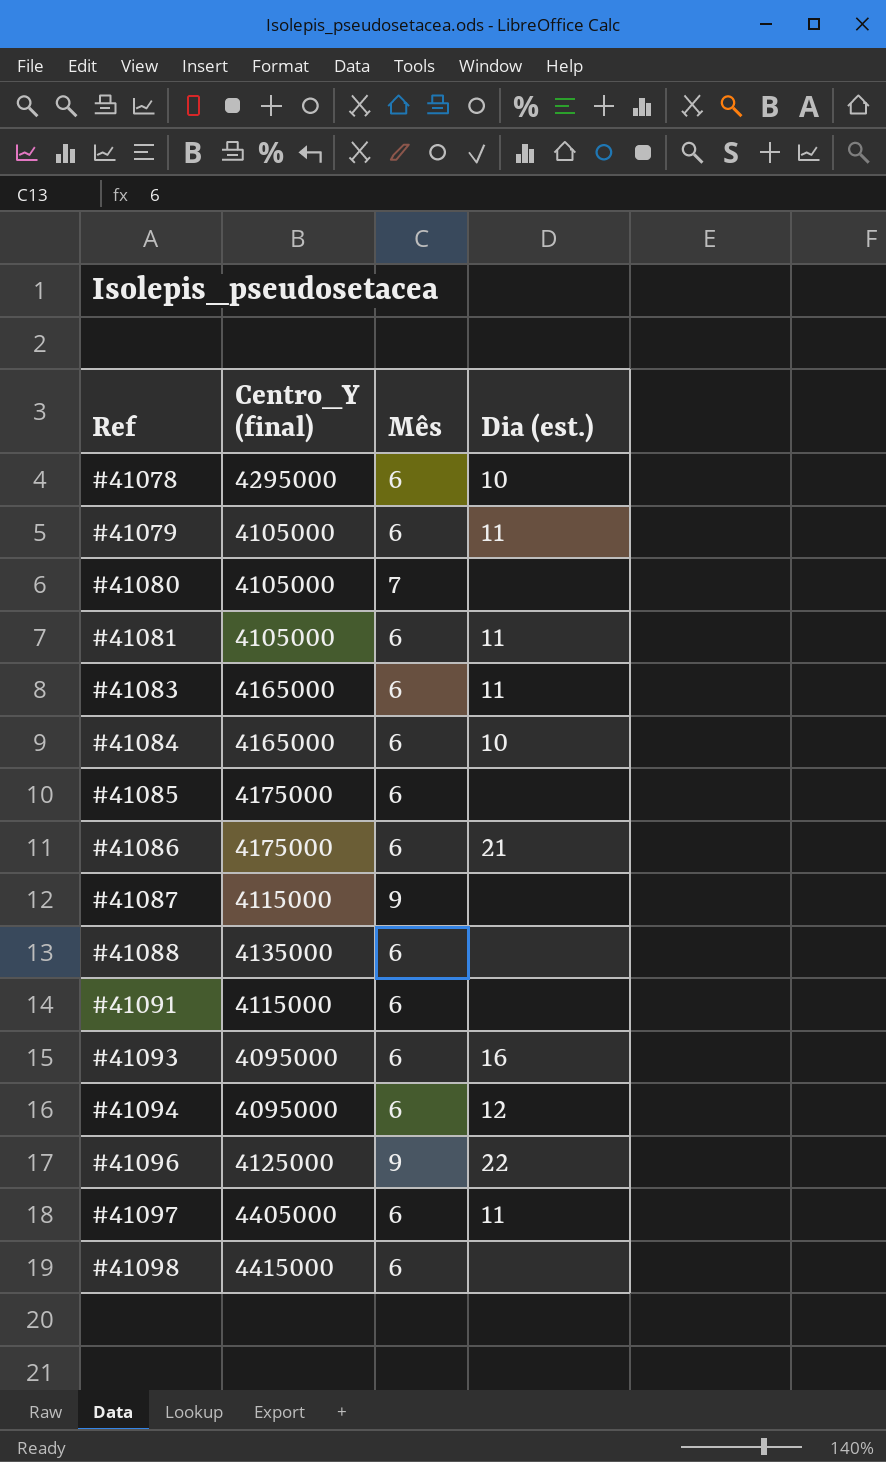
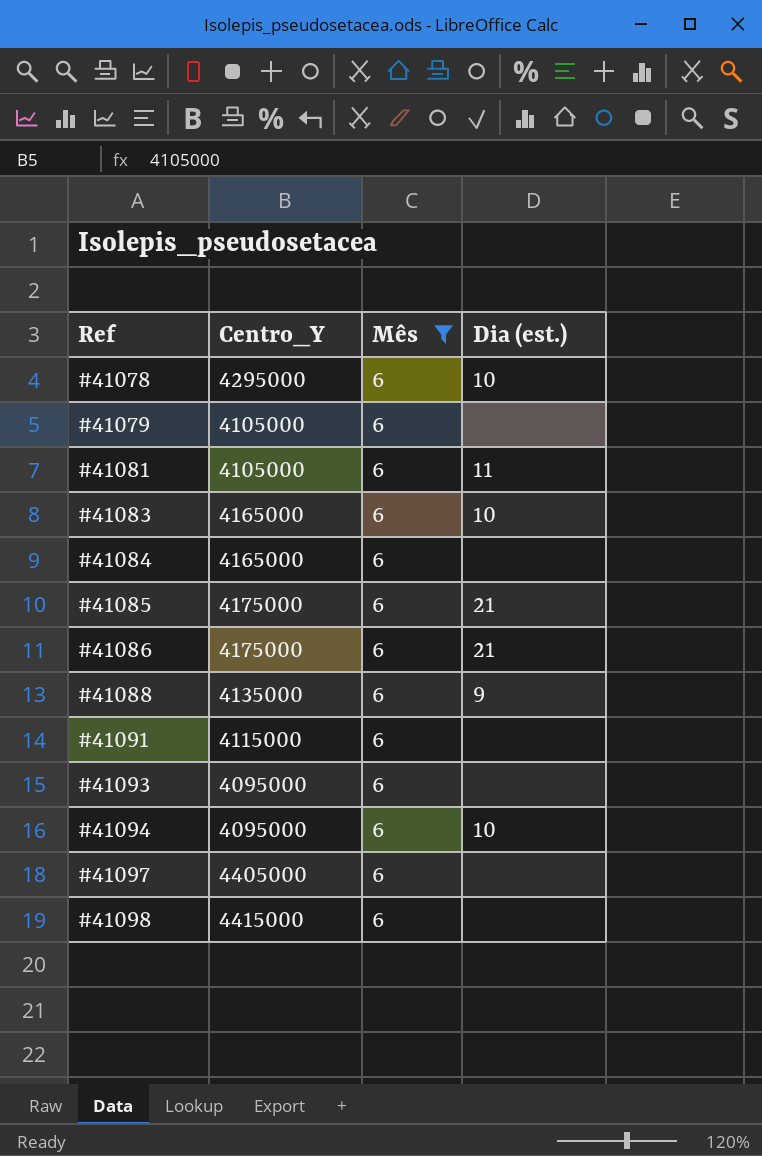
filter: none -> Mês = 6
column name: Centro_Y (final) -> Centro_Y
#41079 | Dia (est.): 11 -> none
#41083 | Dia (est.): 11 -> 10
#41084 | Dia (est.): 10 -> none
#41085 | Dia (est.): none -> 21
#41088 | Dia (est.): none -> 9
#41093 | Dia (est.): 16 -> none
#41094 | Dia (est.): 12 -> 10
#41097 | Dia (est.): 11 -> none

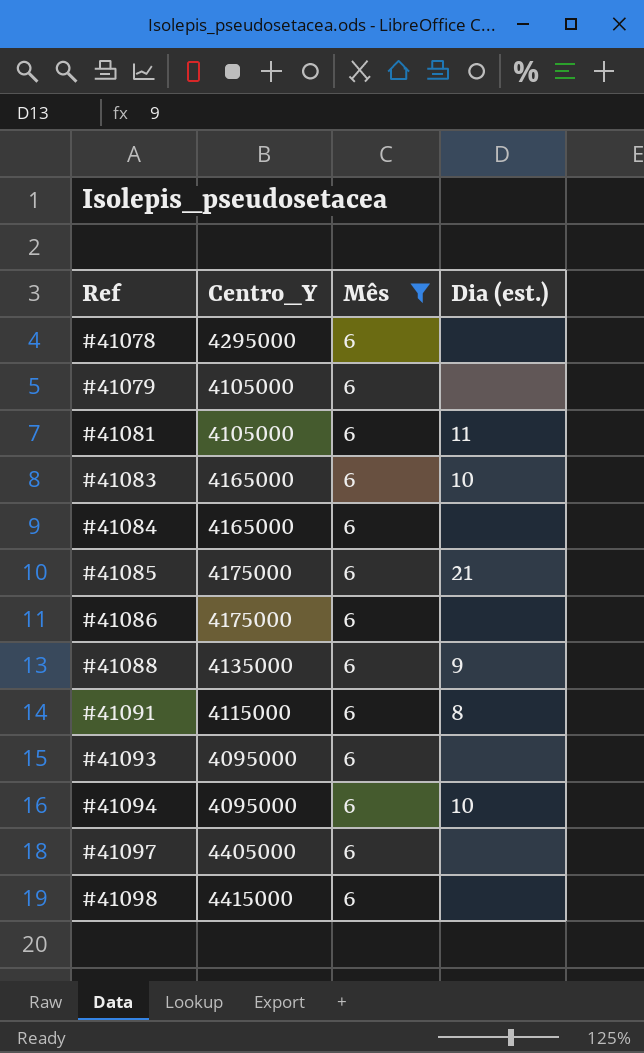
#41078 | Dia (est.): 10 -> none
#41086 | Dia (est.): 21 -> none
#41091 | Dia (est.): none -> 8

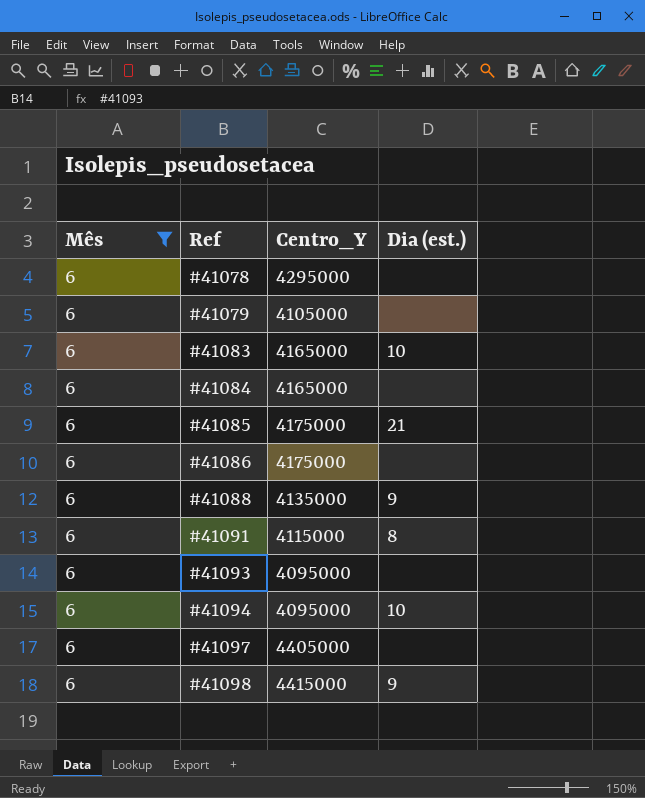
column Mês | position: 3 -> 1
row #41081: 4105000 | 6 | 11 -> none
#41098 | Dia (est.): none -> 9

